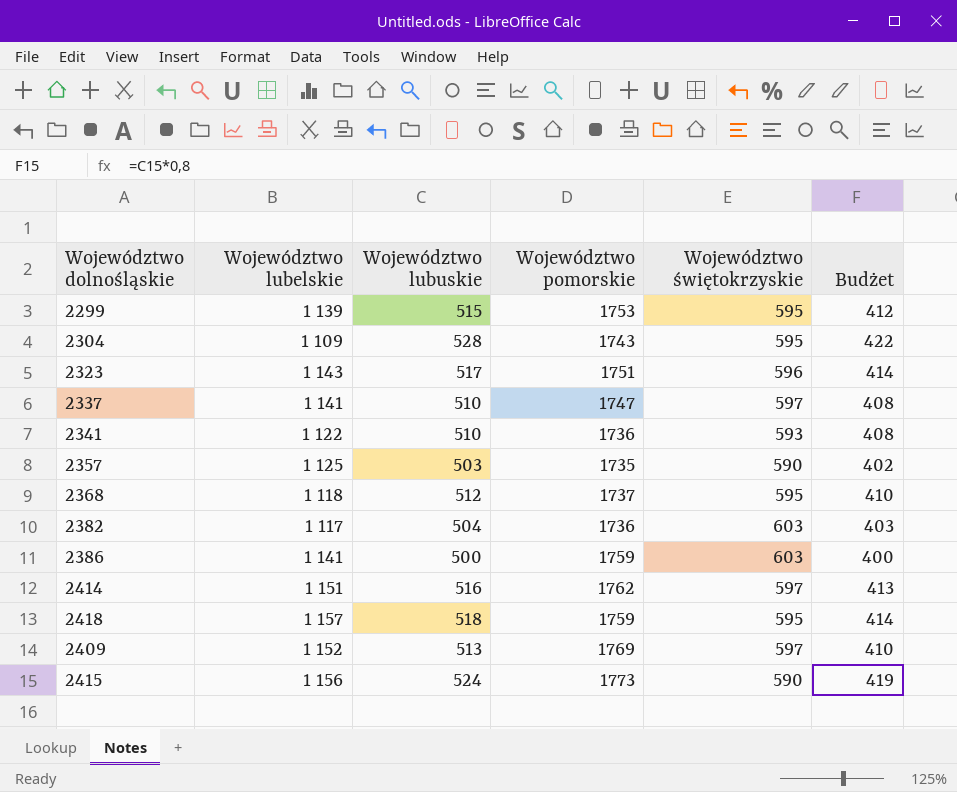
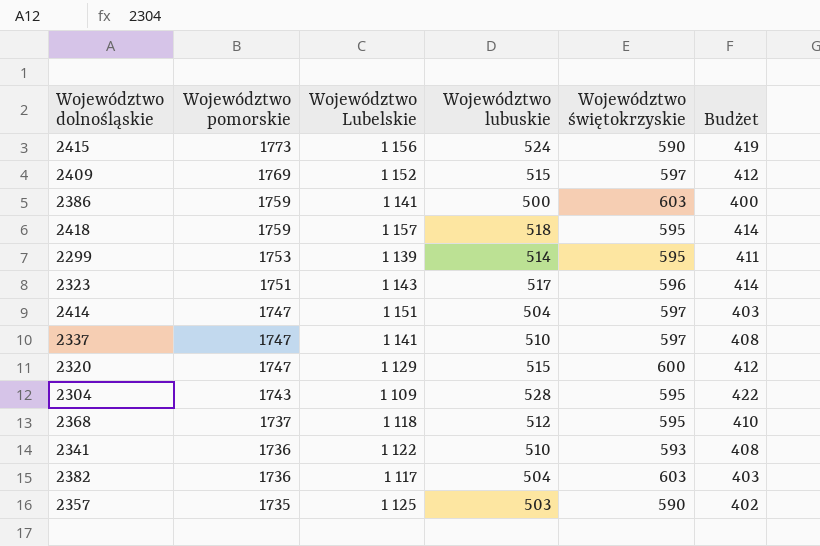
row order: none -> Województwo pomorskie descending
column Województwo pomorskie | position: 4 -> 2
column name: Województwo lubelskie -> Województwo Lubelskie
2409 | Województwo lubuskie: 513 -> 515
2409 | Budżet: 410 -> 412
2299 | Województwo lubuskie: 515 -> 514
2299 | Budżet: 412 -> 411
2414 | Województwo pomorskie: 1762 -> 1747
2414 | Województwo lubuskie: 516 -> 504
2414 | Budżet: 413 -> 403
row 2320: none -> 1747 | 1 129 | 515 | 600 | 412

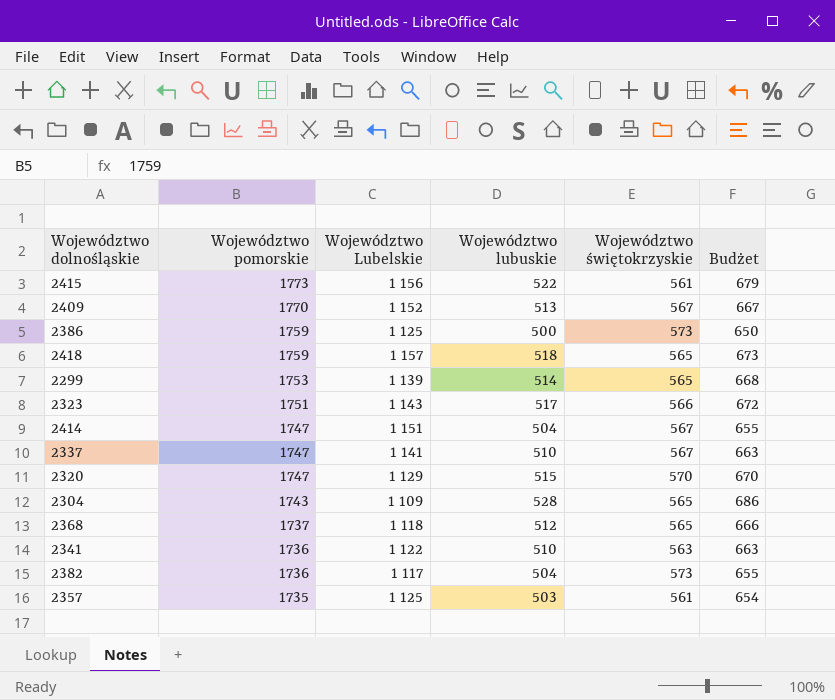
column Budżet | formula: [Województwo lubuskie] * 0,8 -> [Województwo lubuskie] * 1,3
2415 | Województwo lubuskie: 524 -> 522
2415 | Województwo świętokrzyskie: 590 -> 561
2409 | Województwo pomorskie: 1769 -> 1770
2409 | Województwo lubuskie: 515 -> 513
2409 | Województwo świętokrzyskie: 597 -> 567
2386 | Województwo Lubelskie: 1 141 -> 1 125
2386 | Województwo świętokrzyskie: 603 -> 573
2418 | Województwo świętokrzyskie: 595 -> 565
2299 | Województwo świętokrzyskie: 595 -> 565
2323 | Województwo świętokrzyskie: 596 -> 566
2414 | Województwo świętokrzyskie: 597 -> 567
2337 | Województwo świętokrzyskie: 597 -> 567
2320 | Województwo świętokrzyskie: 600 -> 570
2304 | Województwo świętokrzyskie: 595 -> 565
2368 | Województwo świętokrzyskie: 595 -> 565
2341 | Województwo świętokrzyskie: 593 -> 563
2382 | Województwo świętokrzyskie: 603 -> 573
2357 | Województwo świętokrzyskie: 590 -> 561

